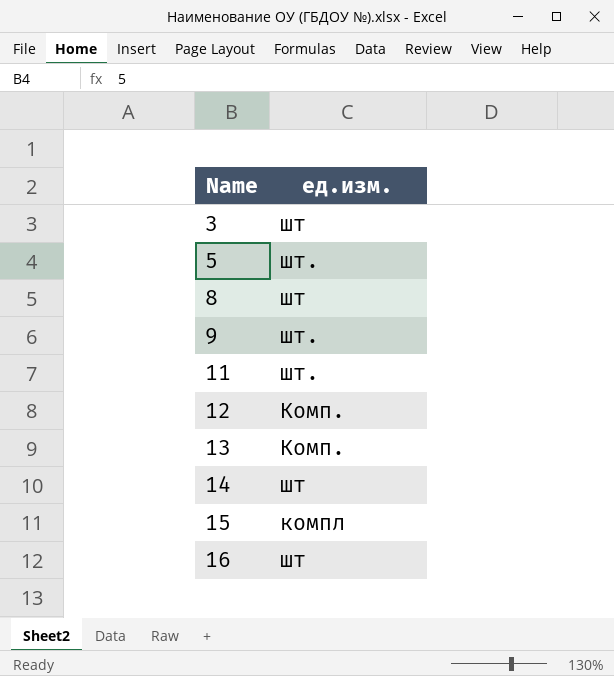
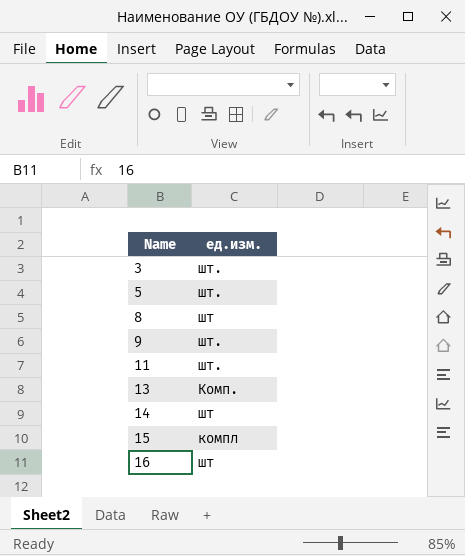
row 12: Комп. -> none
3 | ед.изм.: шт -> шт.

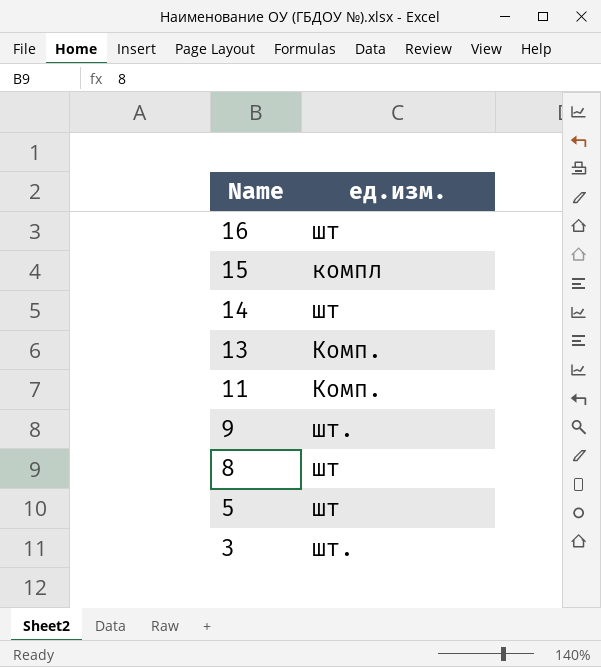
row order: Name ascending -> Name descending
11 | ед.изм.: шт. -> Комп.
5 | ед.изм.: шт. -> шт

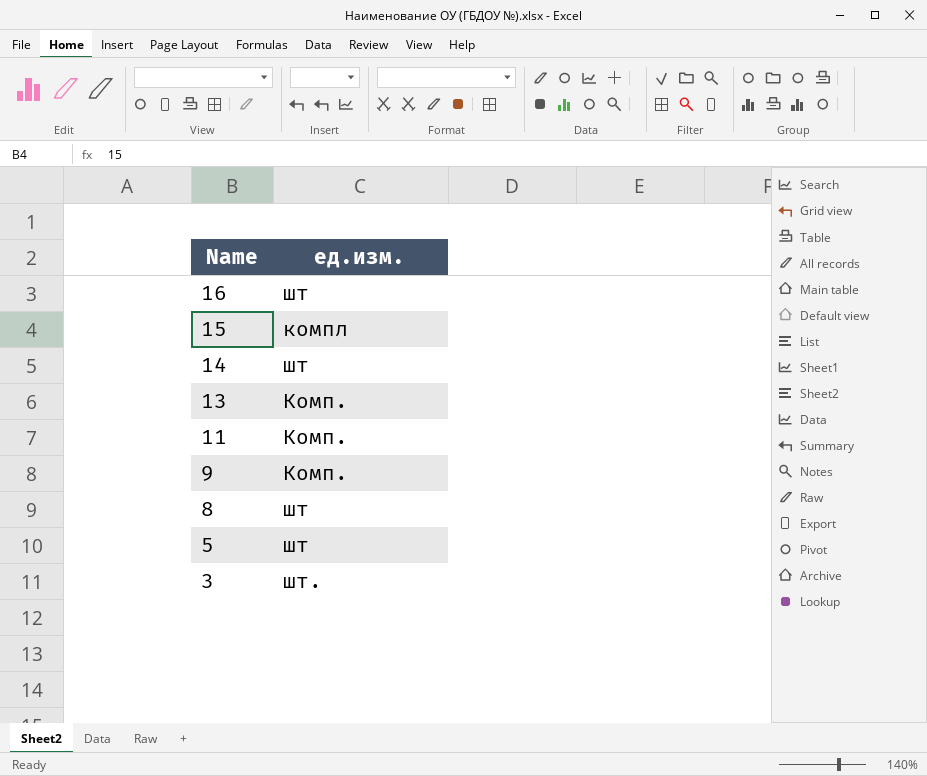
9 | ед.изм.: шт. -> Комп.

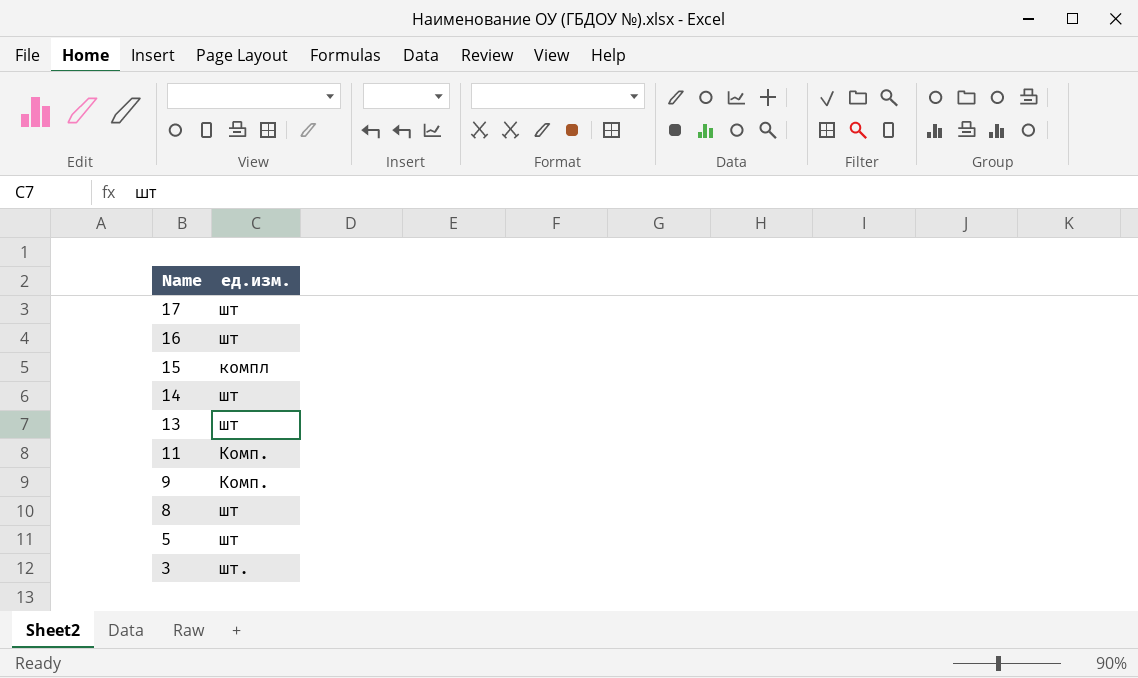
row 17: none -> шт
13 | ед.изм.: Комп. -> шт

